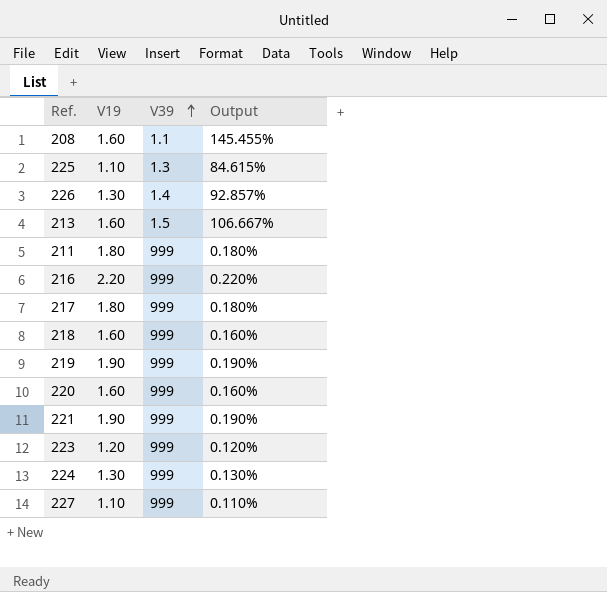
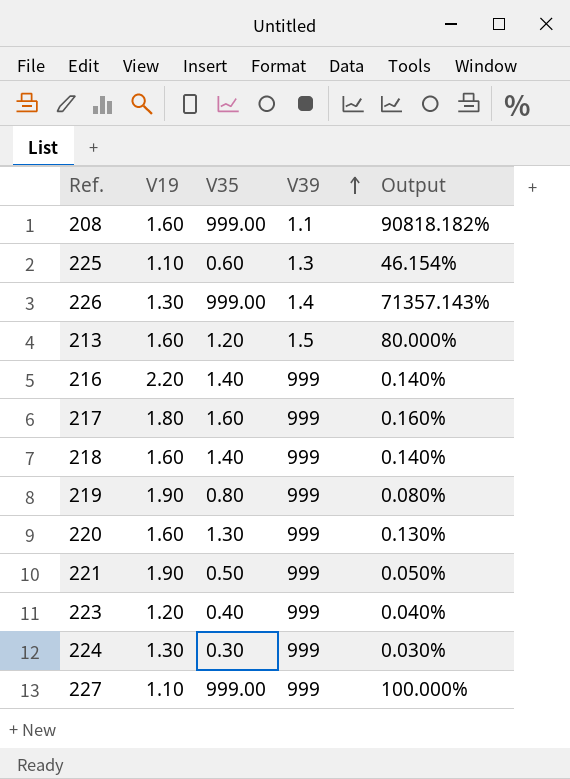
column V35 | position: none -> 3
column Output | formula: [V19] / [V39] -> [V35] / [V39]
row 211: 1.80 | 999 | 0.180% -> none

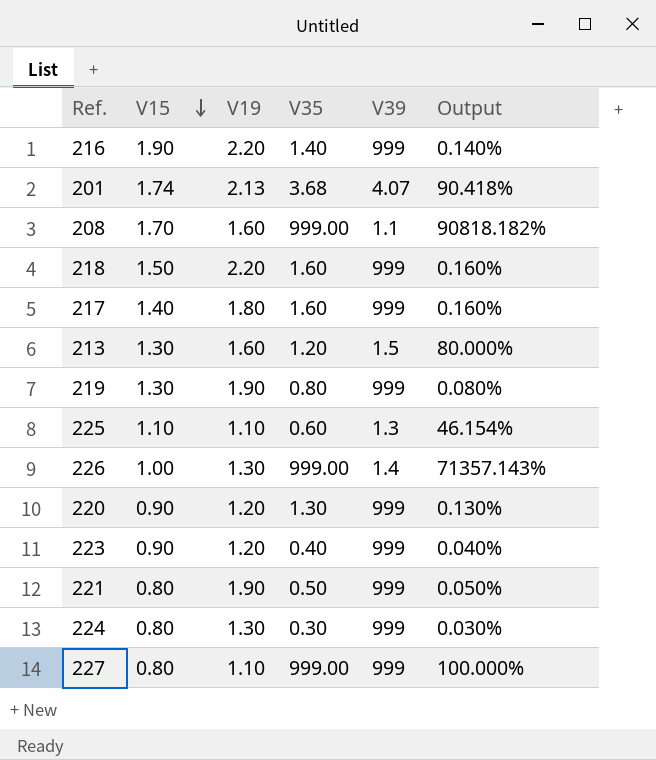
row order: V39 ascending -> V15 descending
column V15 | position: none -> 2
row 201: none -> 1.74 | 2.13 | 3.68 | 4.07 | 90.418%
218 | V19: 1.60 -> 2.20
218 | V35: 1.40 -> 1.60
218 | Output: 0.140% -> 0.160%
220 | V19: 1.60 -> 1.20

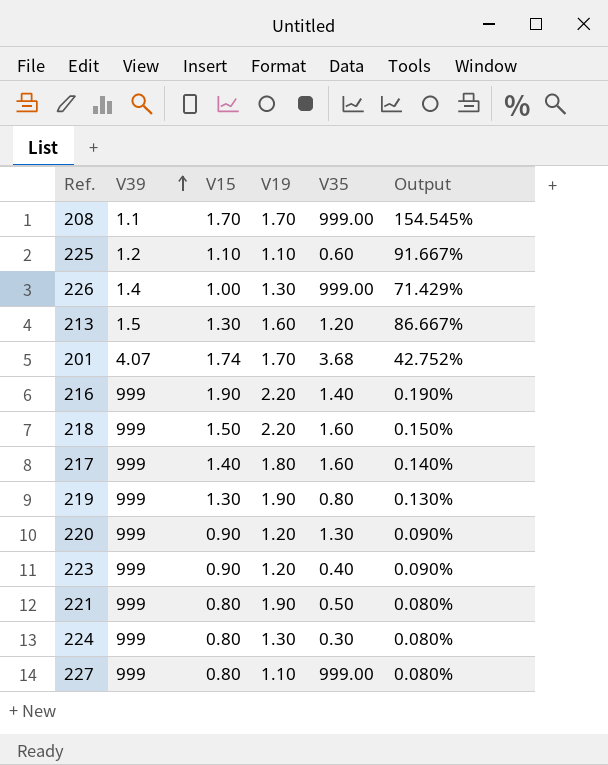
row order: V15 descending -> V39 ascending
column V39 | position: 5 -> 2
column Output | formula: [V35] / [V39] -> [V15] / [V39]
208 | V19: 1.60 -> 1.70
225 | V39: 1.3 -> 1.2
201 | V19: 2.13 -> 1.70

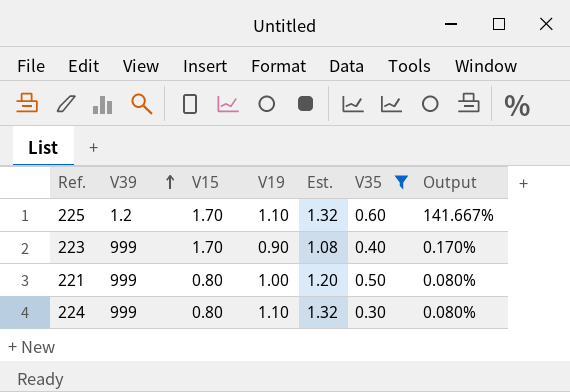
filter: none -> V35 <= 0.60
column Est. | formula: none -> [V19] * 1.2
225 | V15: 1.10 -> 1.70
225 | Output: 91.667% -> 141.667%
223 | V15: 0.90 -> 1.70
223 | V19: 1.20 -> 0.90
223 | Output: 0.090% -> 0.170%
221 | V19: 1.90 -> 1.00
224 | V19: 1.30 -> 1.10

